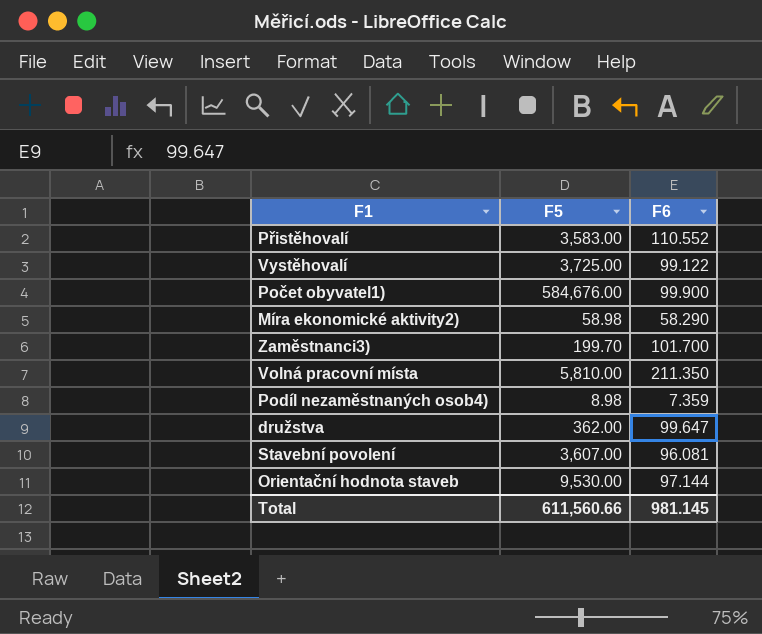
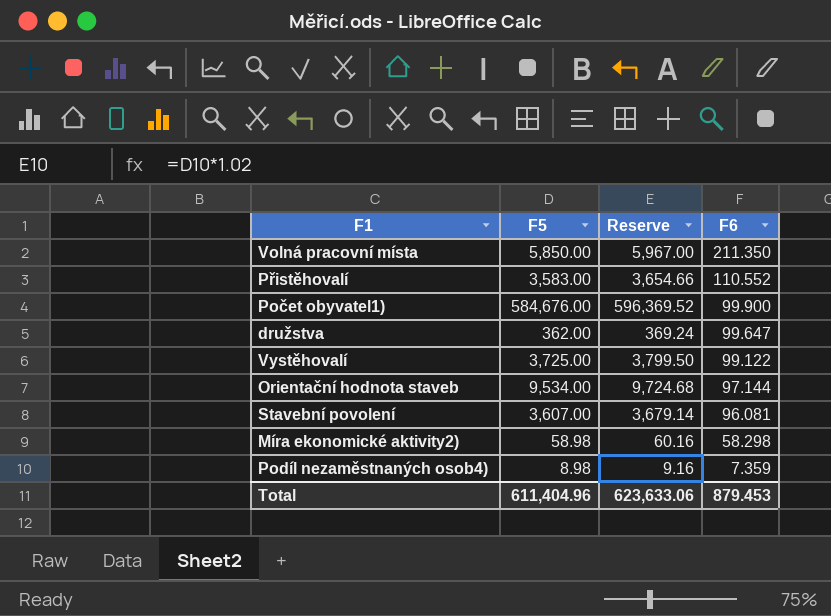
row order: none -> F6 descending
column Reserve | formula: none -> [F5] * 1.02
row Zaměstnanci3): 199.70 | 101.700 -> none
Volná pracovní místa | F5: 5,810.00 -> 5,850.00
Orientační hodnota staveb | F5: 9,530.00 -> 9,534.00
Míra ekonomické aktivity2) | F6: 58.290 -> 58.298
Total | F5: 611,560.66 -> 611,404.96
Total | F6: 981.145 -> 879.453

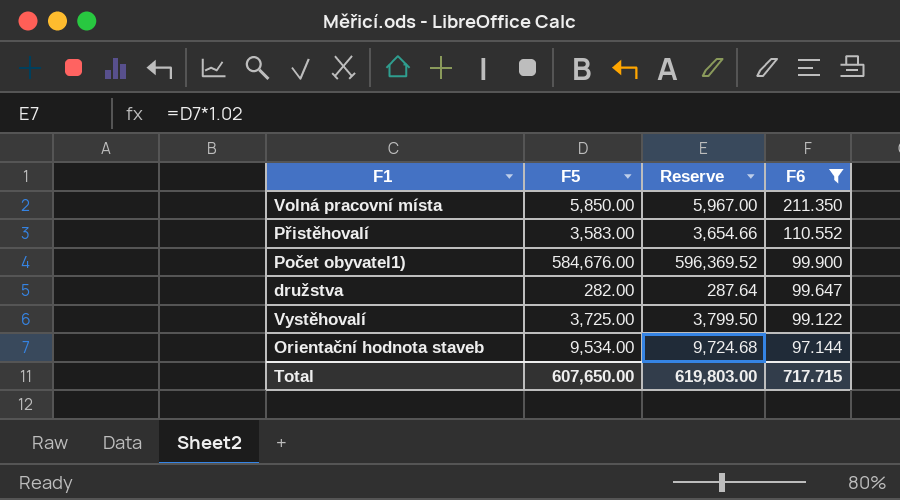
filter: none -> F6 >= 97.144
družstva | F5: 362.00 -> 282.00
družstva | Reserve: 369.24 -> 287.64
Total | F5: 611,404.96 -> 607,650.00
Total | Reserve: 623,633.06 -> 619,803.00
Total | F6: 879.453 -> 717.715

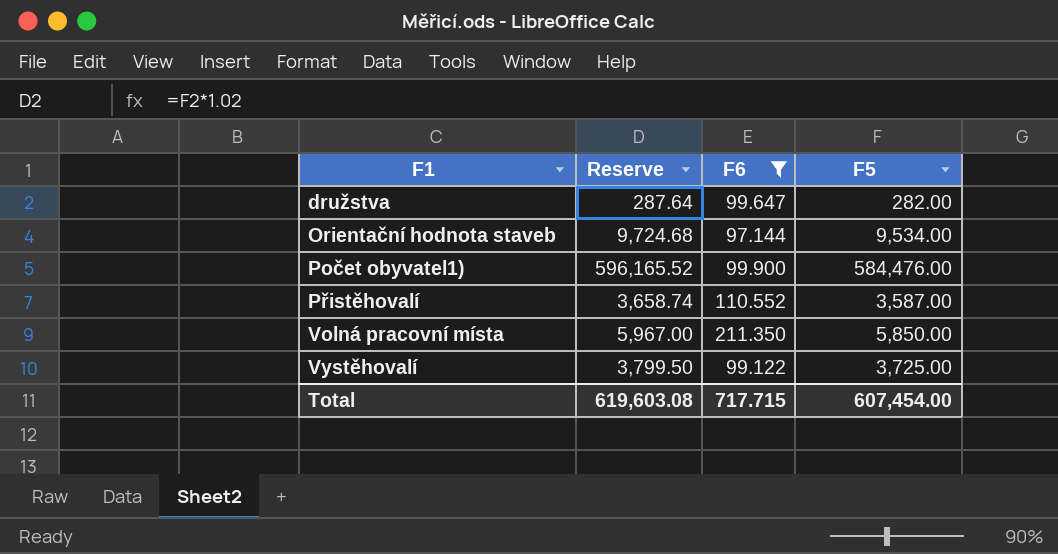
row order: F6 descending -> F1 ascending
column F5 | position: 2 -> 4
Počet obyvatel1) | Reserve: 596,369.52 -> 596,165.52
Počet obyvatel1) | F5: 584,676.00 -> 584,476.00
Přistěhovalí | Reserve: 3,654.66 -> 3,658.74
Přistěhovalí | F5: 3,583.00 -> 3,587.00
Total | Reserve: 619,803.00 -> 619,603.08
Total | F5: 607,650.00 -> 607,454.00

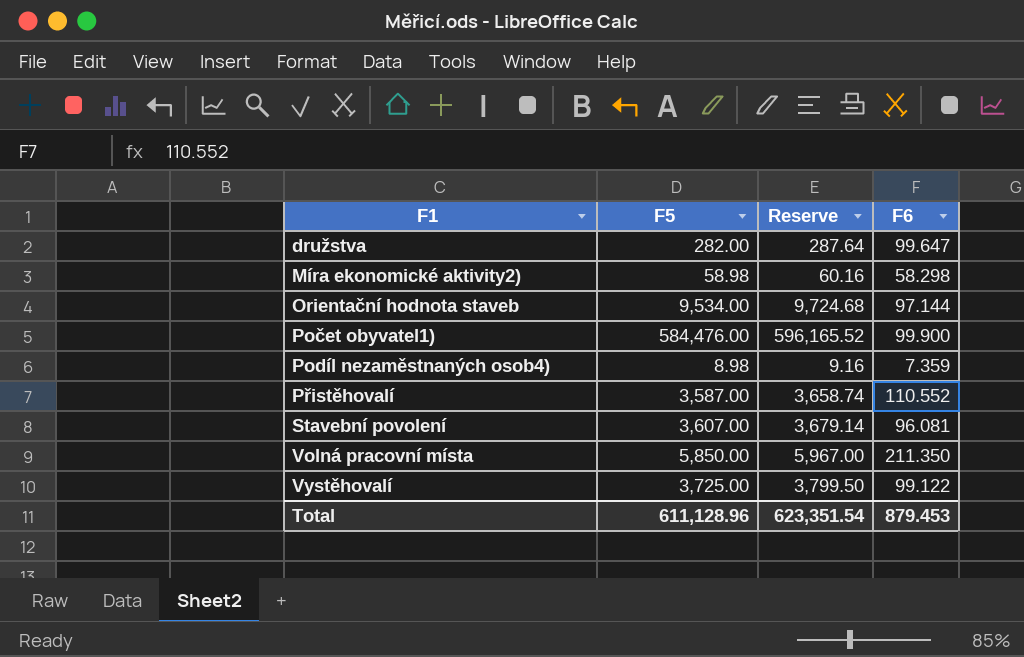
filter: F6 >= 97.144 -> none
column F5 | position: 4 -> 2
Total | F5: 607,454.00 -> 611,128.96
Total | Reserve: 619,603.08 -> 623,351.54
Total | F6: 717.715 -> 879.453

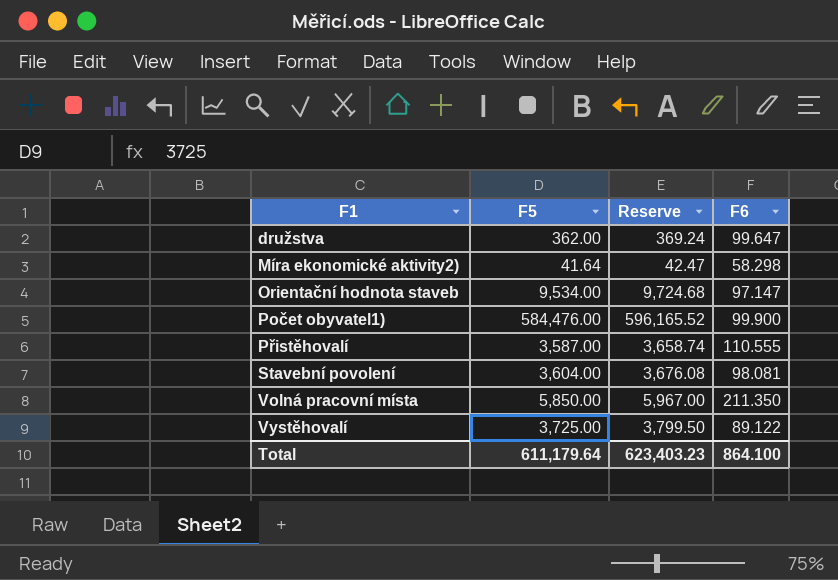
row Podíl nezaměstnaných osob4): 8.98 | 9.16 | 7.359 -> none
družstva | F5: 282.00 -> 362.00
družstva | Reserve: 287.64 -> 369.24
Míra ekonomické aktivity2) | F5: 58.98 -> 41.64
Míra ekonomické aktivity2) | Reserve: 60.16 -> 42.47
Orientační hodnota staveb | F6: 97.144 -> 97.147
Přistěhovalí | F6: 110.552 -> 110.555
Stavební povolení | F5: 3,607.00 -> 3,604.00
Stavební povolení | Reserve: 3,679.14 -> 3,676.08
Stavební povolení | F6: 96.081 -> 98.081
Vystěhovalí | F6: 99.122 -> 89.122
Total | F5: 611,128.96 -> 611,179.64
Total | Reserve: 623,351.54 -> 623,403.23
Total | F6: 879.453 -> 864.100

